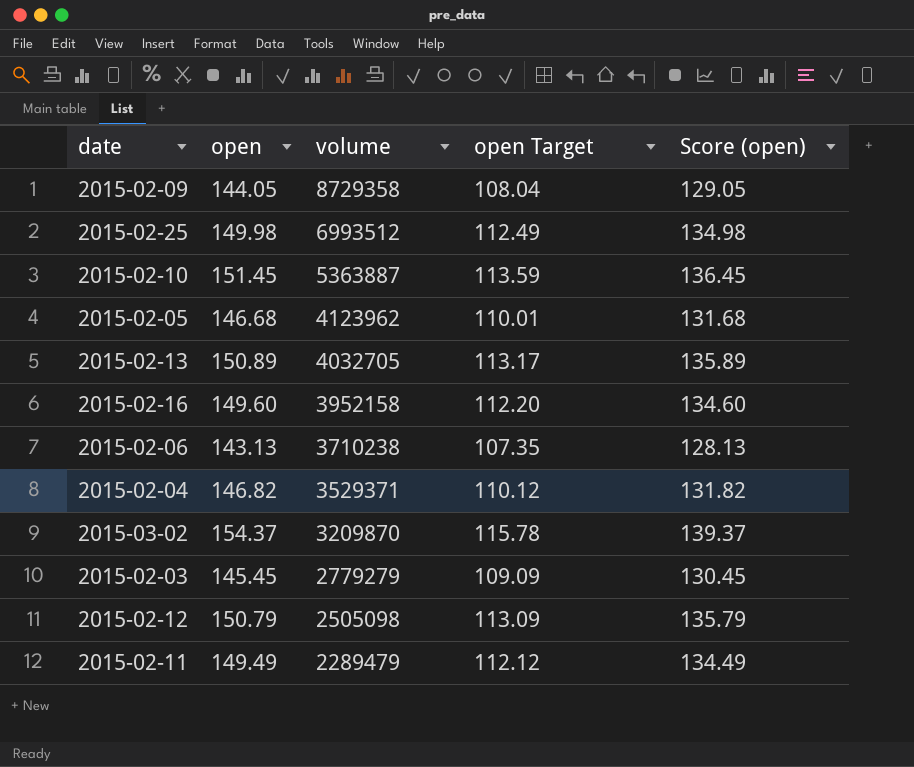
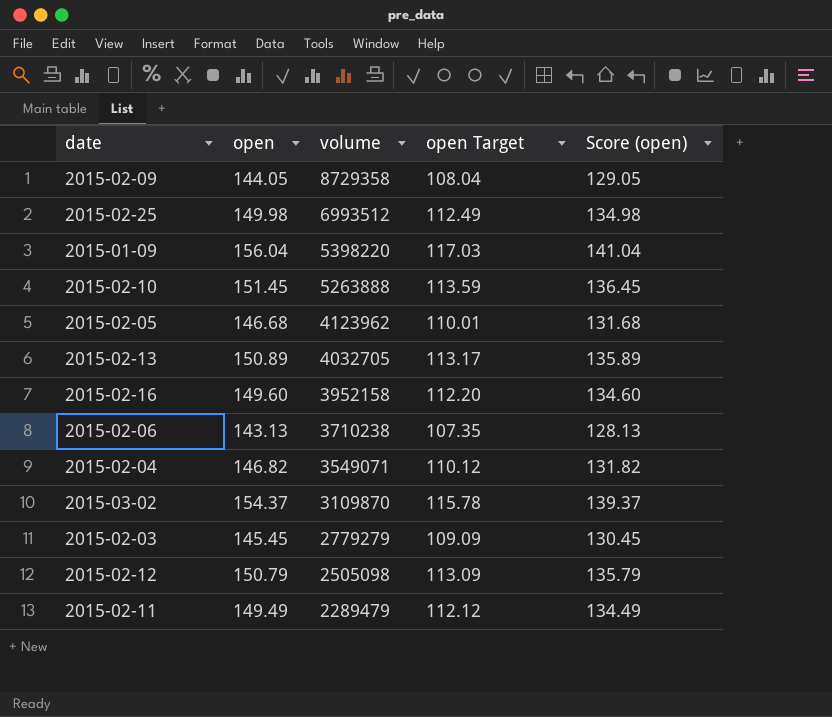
row 2015-01-09: none -> 156.04 | 5398220 | 117.03 | 141.04
2015-02-10 | volume: 5363887 -> 5263888
2015-02-04 | volume: 3529371 -> 3549071
2015-03-02 | volume: 3209870 -> 3109870

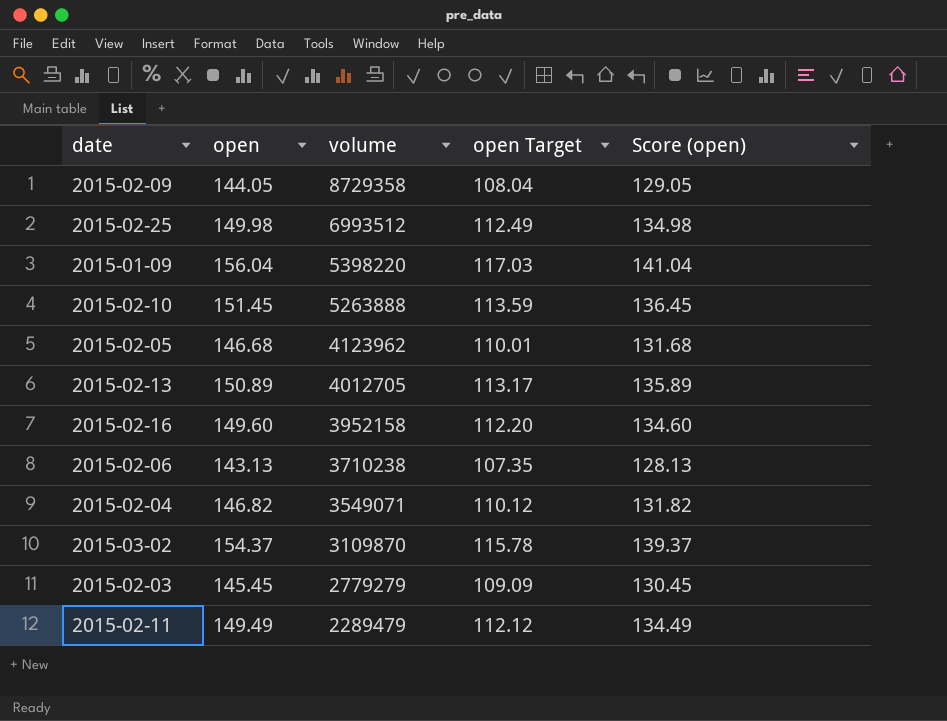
row 2015-02-12: 150.79 | 2505098 | 113.09 | 135.79 -> none
2015-02-13 | volume: 4032705 -> 4012705

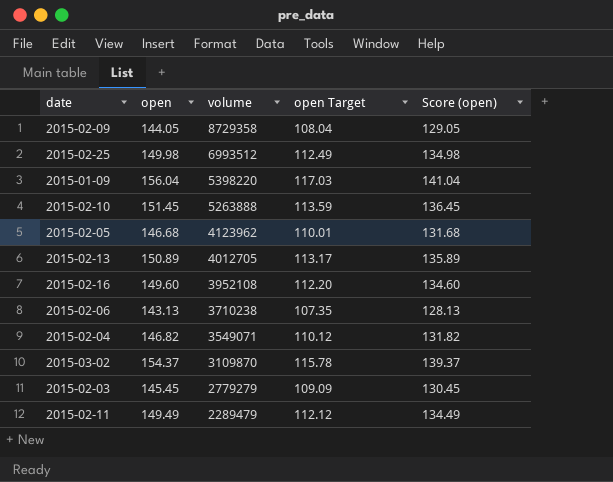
2015-02-16 | volume: 3952158 -> 3952108

